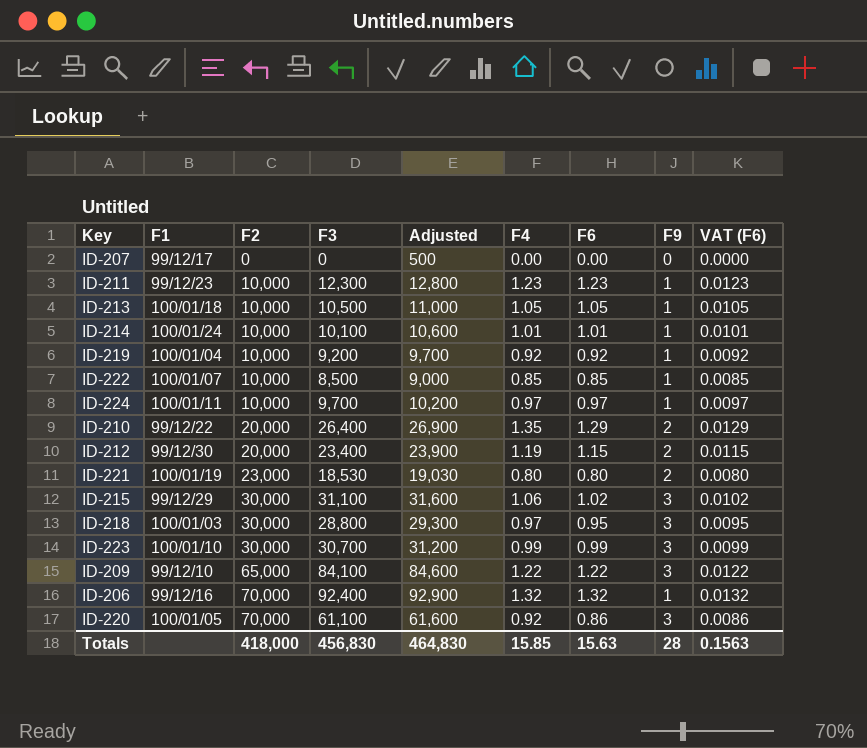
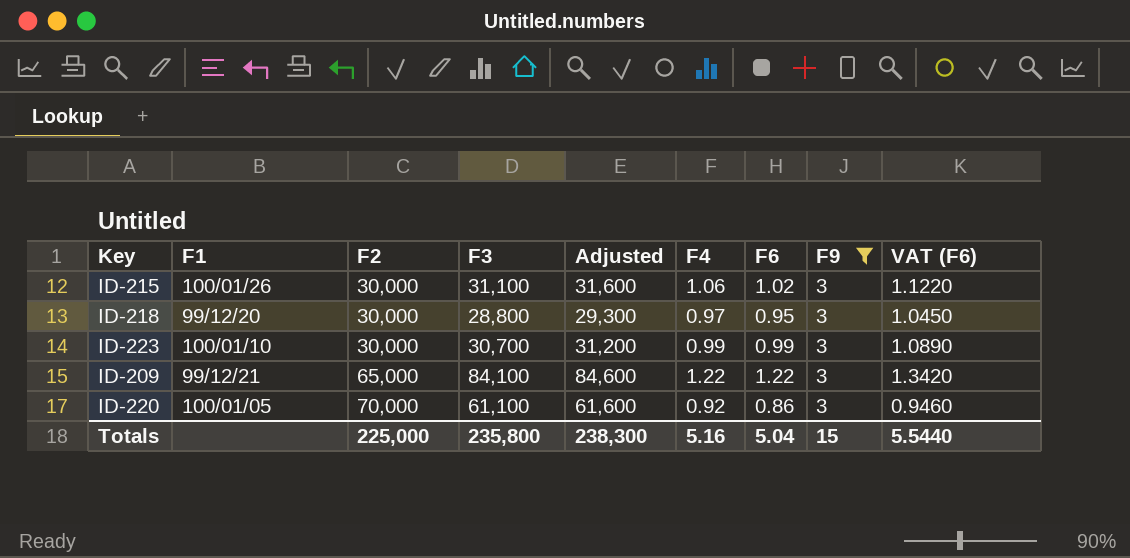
filter: none -> F9 = 3
column VAT (F6) | formula: [F6] * 0.01 -> [F6] * 1.1
ID-215 | F1: 99/12/29 -> 100/01/26
ID-218 | F1: 100/01/03 -> 99/12/20
ID-209 | F1: 99/12/10 -> 99/12/21
Totals | F2: 418,000 -> 225,000
Totals | F3: 456,830 -> 235,800
Totals | Adjusted: 464,830 -> 238,300
Totals | F4: 15.85 -> 5.16
Totals | F6: 15.63 -> 5.04
Totals | F9: 28 -> 15
Totals | VAT (F6): 0.1563 -> 5.5440

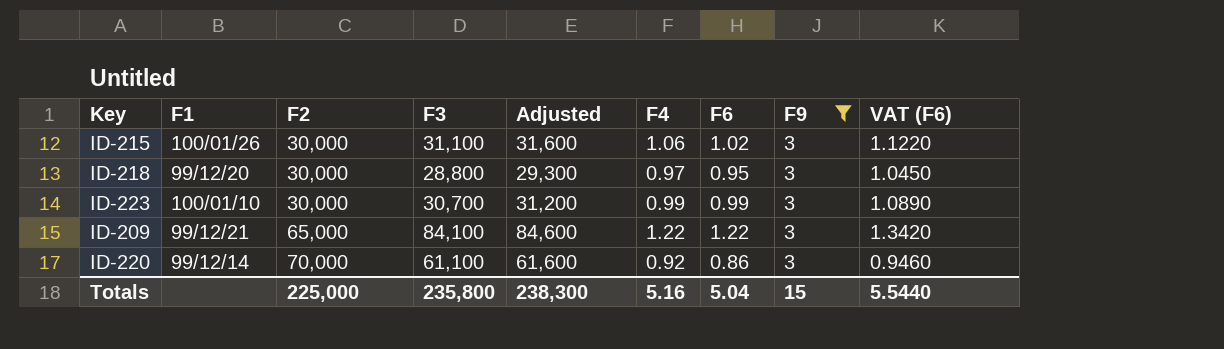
ID-220 | F1: 100/01/05 -> 99/12/14

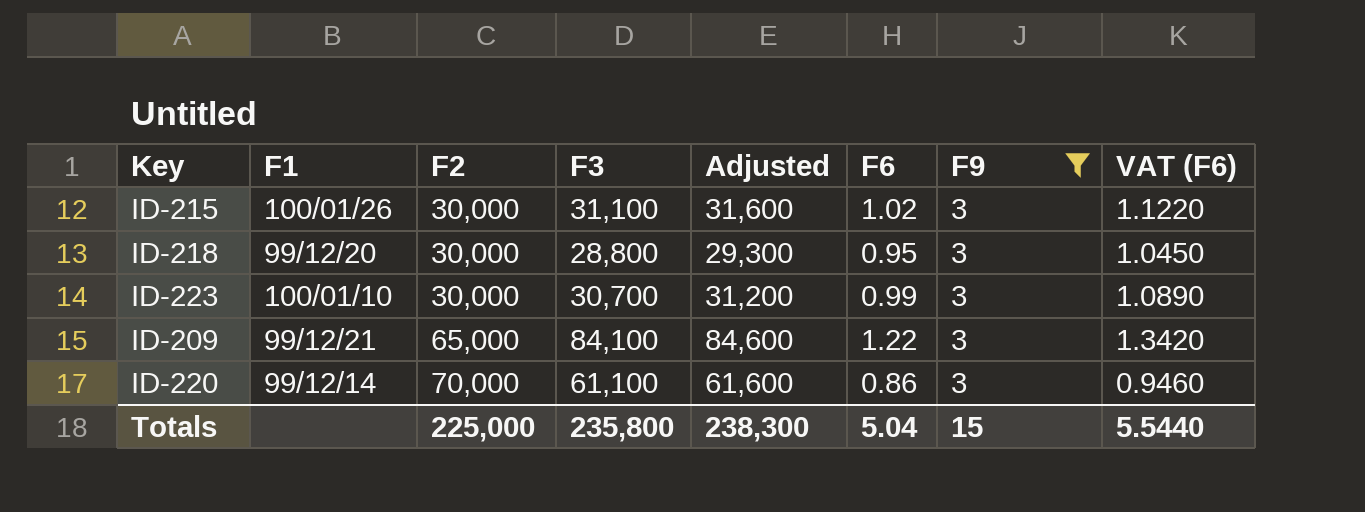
column F4 | position: 6 -> none

